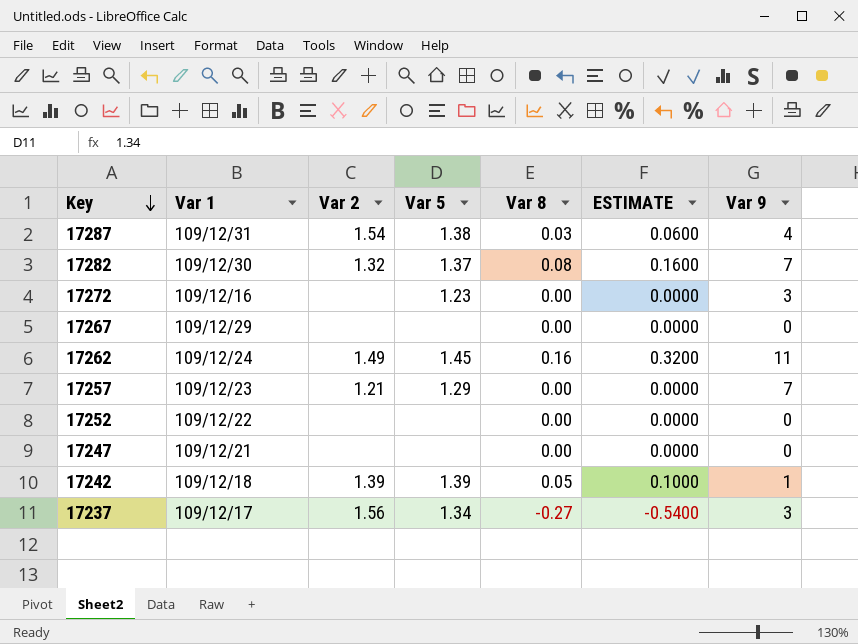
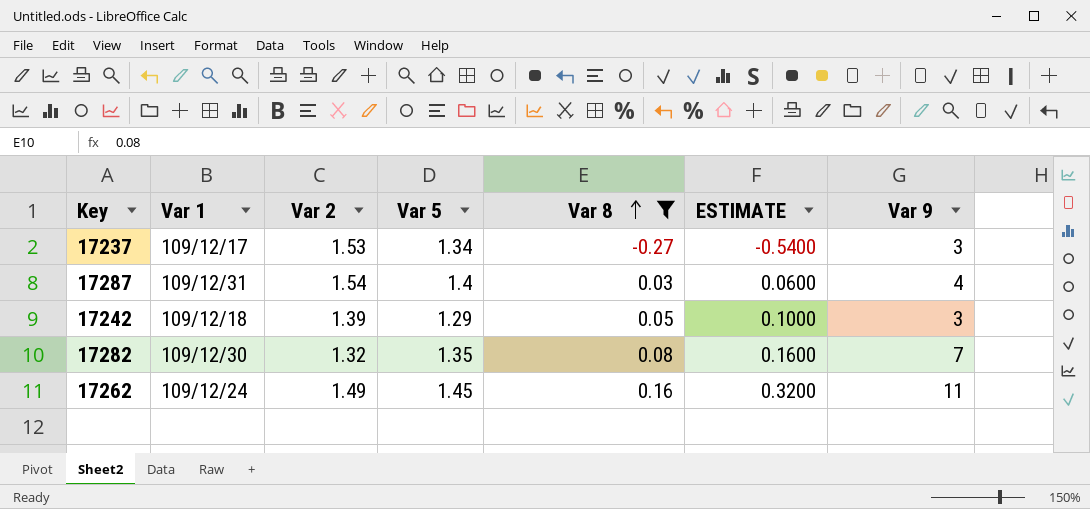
filter: none -> Var 8 != 0.00
row order: Key descending -> Var 8 ascending
17237 | Var 2: 1.56 -> 1.53
17287 | Var 5: 1.38 -> 1.4
17242 | Var 5: 1.39 -> 1.29
17242 | Var 9: 1 -> 3
17282 | Var 5: 1.37 -> 1.35

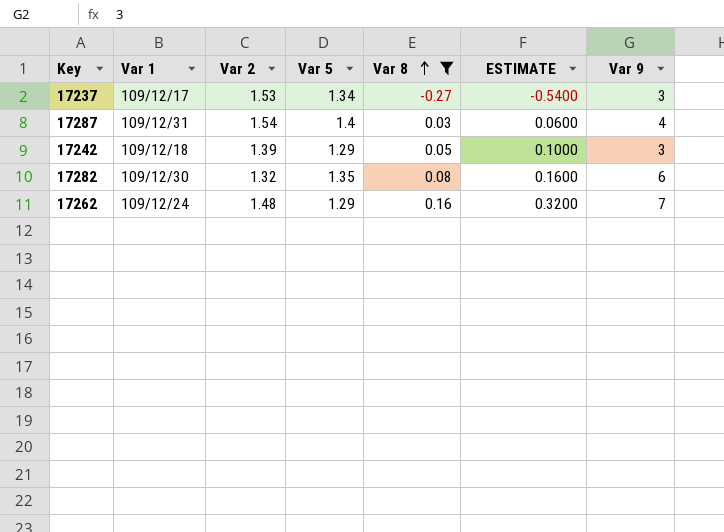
17282 | Var 9: 7 -> 6
17262 | Var 2: 1.49 -> 1.48
17262 | Var 5: 1.45 -> 1.29
17262 | Var 9: 11 -> 7

